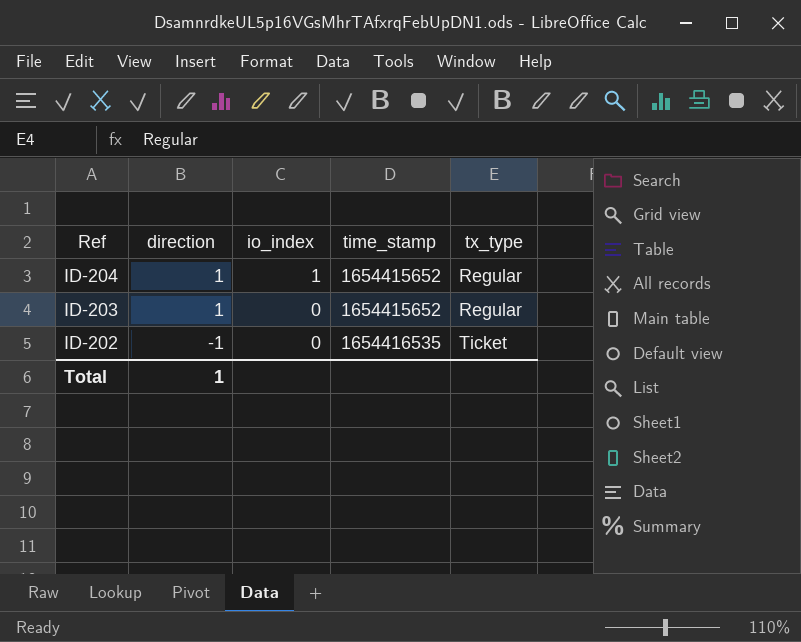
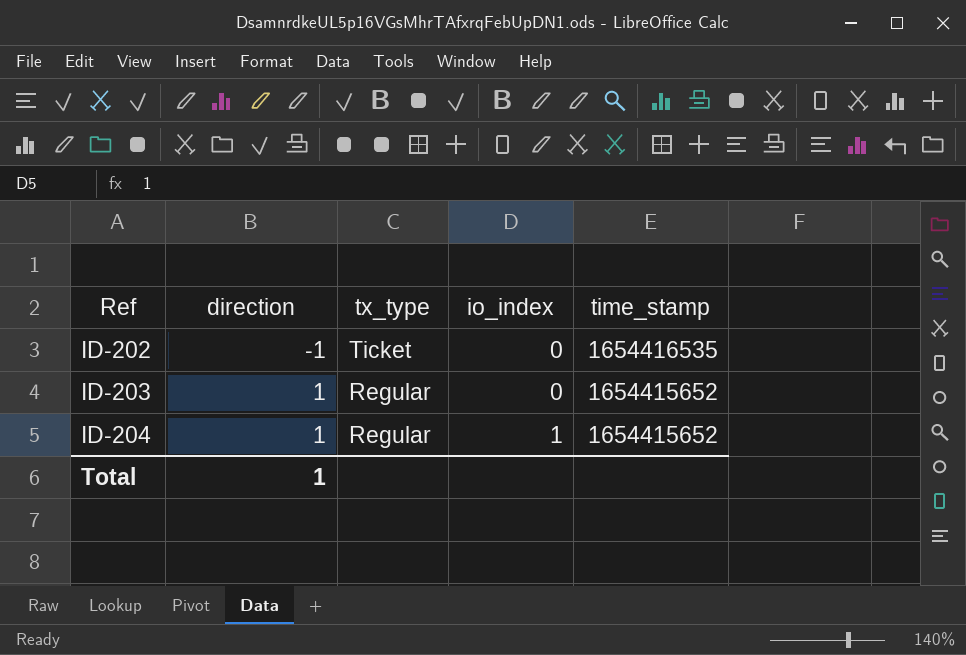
row order: Ref descending -> Ref ascending
column tx_type | position: 5 -> 3

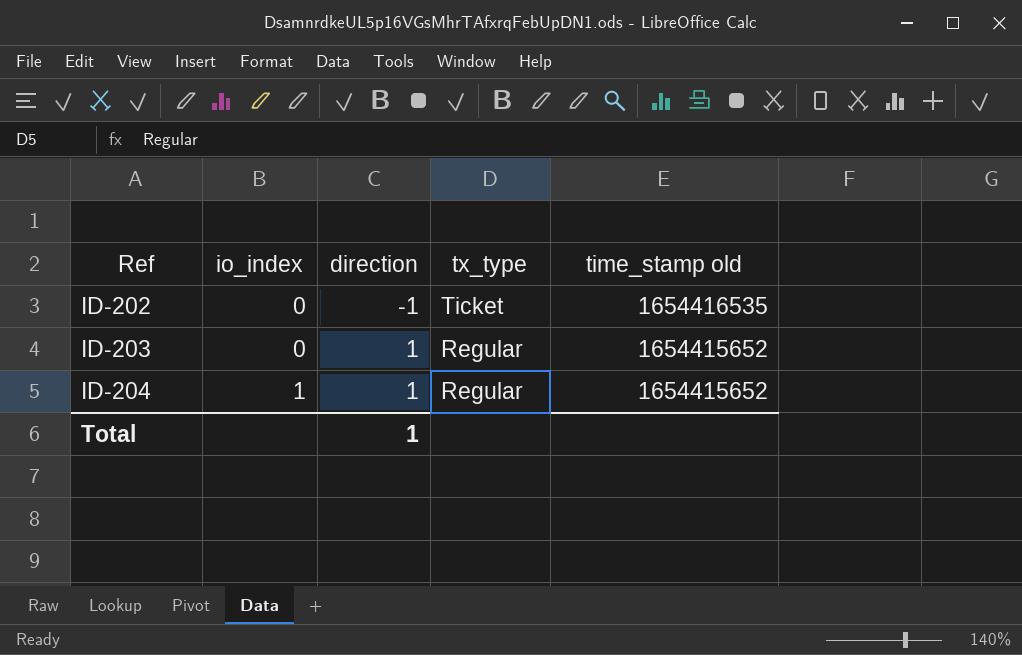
column io_index | position: 4 -> 2
column name: time_stamp -> time_stamp old

